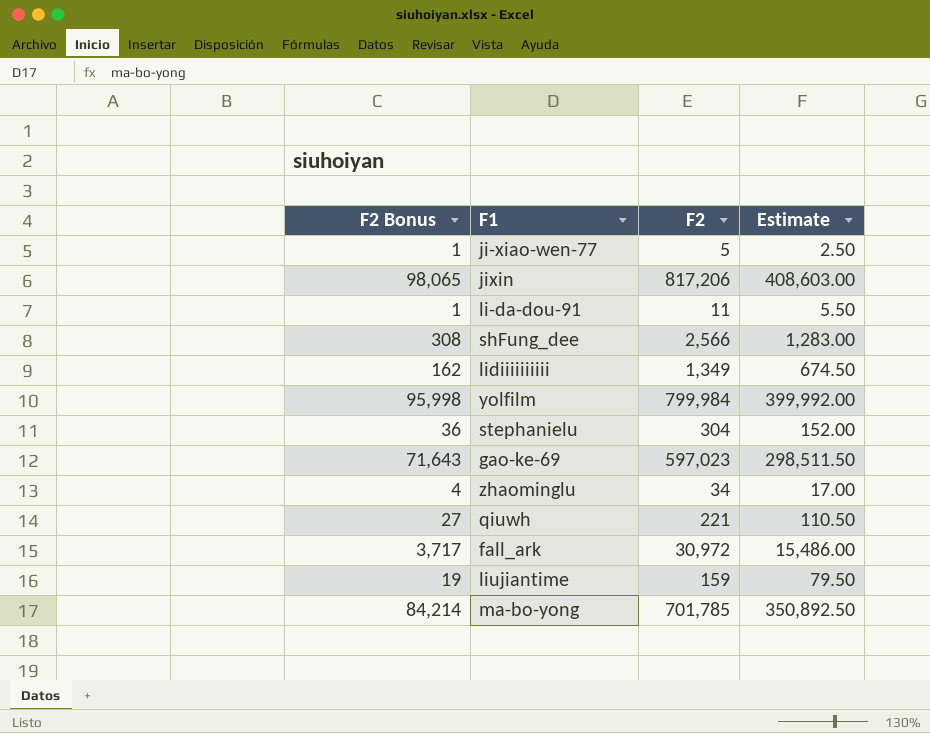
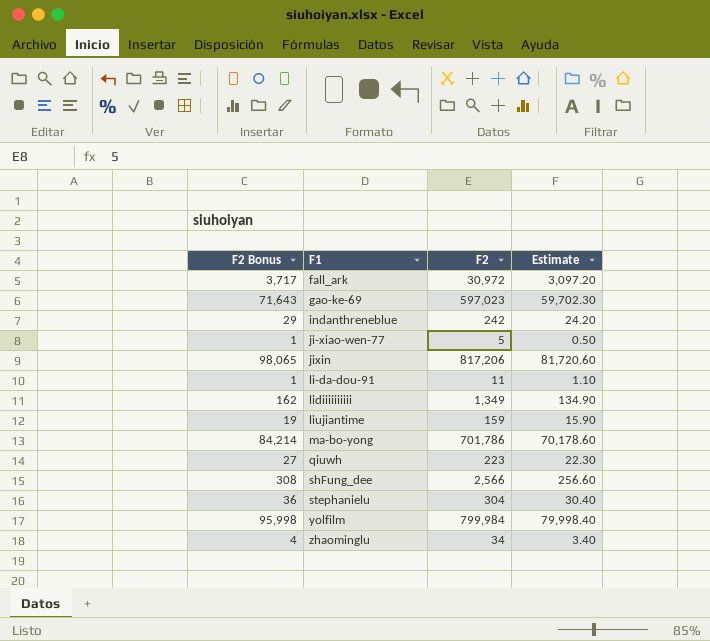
row order: none -> F1 ascending
column Estimate | formula: [F2] * 0.5 -> [F2] * 0.1
row indanthreneblue: none -> 29 | 242 | 24.20
ma-bo-yong | F2: 701,785 -> 701,786
qiuwh | F2: 221 -> 223

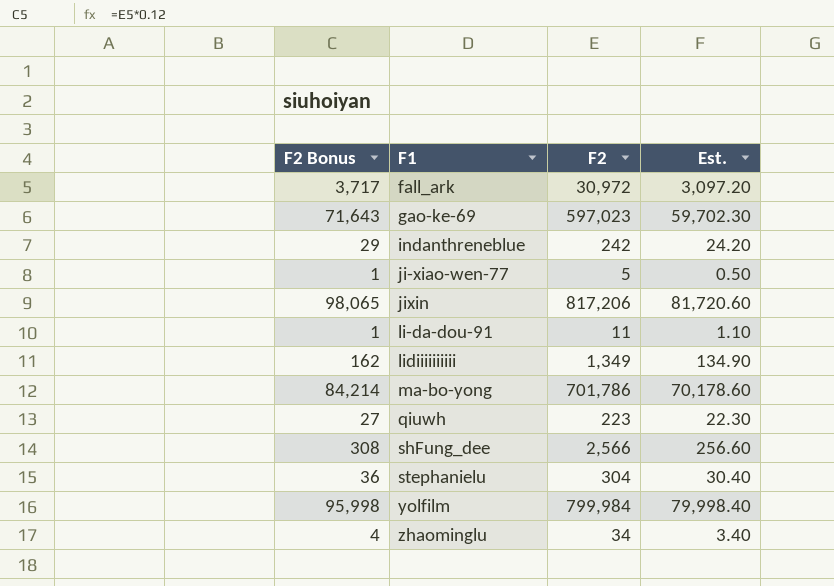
column name: Estimate -> Est.
row liujiantime: 19 | 159 | 15.90 -> none

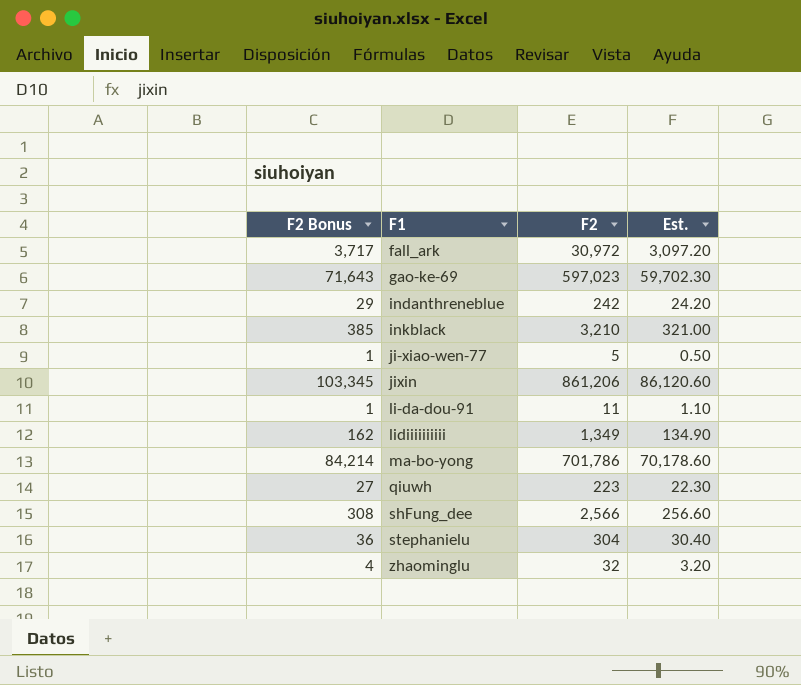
row yolfilm: 95,998 | 799,984 | 79,998.40 -> none
row inkblack: none -> 385 | 3,210 | 321.00
jixin | F2 Bonus: 98,065 -> 103,345
jixin | F2: 817,206 -> 861,206
jixin | Est.: 81,720.60 -> 86,120.60
zhaominglu | F2: 34 -> 32
zhaominglu | Est.: 3.40 -> 3.20

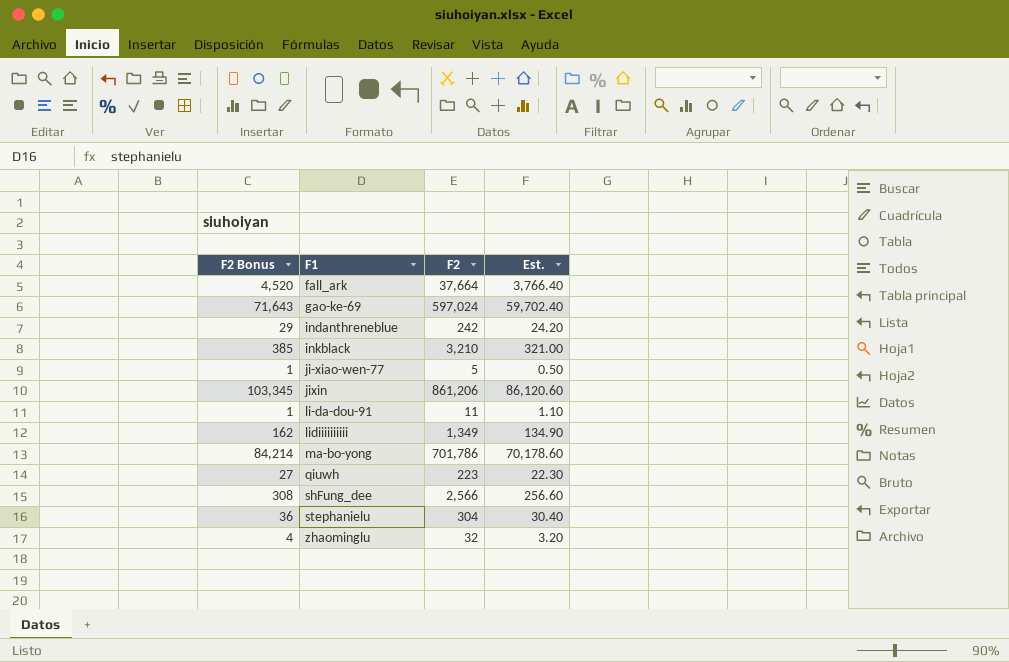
fall_ark | F2 Bonus: 3,717 -> 4,520
fall_ark | F2: 30,972 -> 37,664
fall_ark | Est.: 3,097.20 -> 3,766.40
gao-ke-69 | F2: 597,023 -> 597,024
gao-ke-69 | Est.: 59,702.30 -> 59,702.40

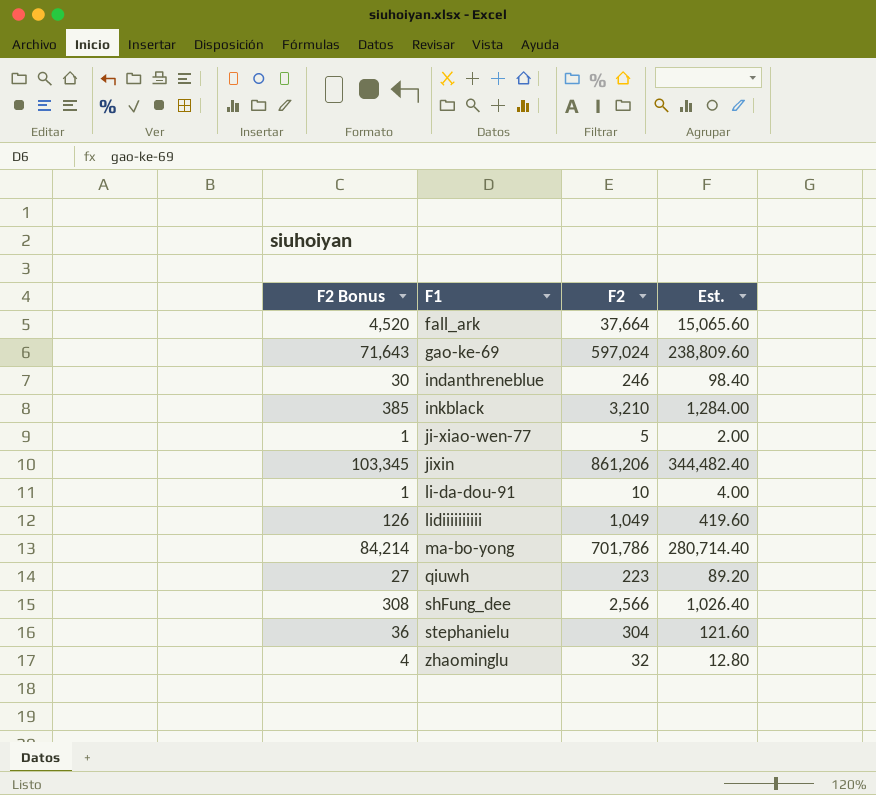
column Est. | formula: [F2] * 0.1 -> [F2] * 0.4
indanthreneblue | F2 Bonus: 29 -> 30
indanthreneblue | F2: 242 -> 246
li-da-dou-91 | F2: 11 -> 10
lidiiiiiiiiii | F2 Bonus: 162 -> 126
lidiiiiiiiiii | F2: 1,349 -> 1,049

